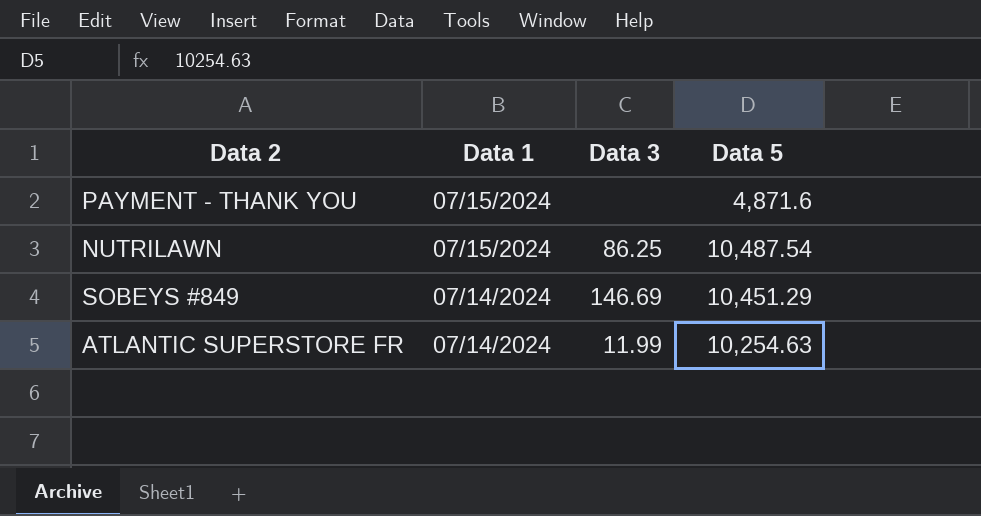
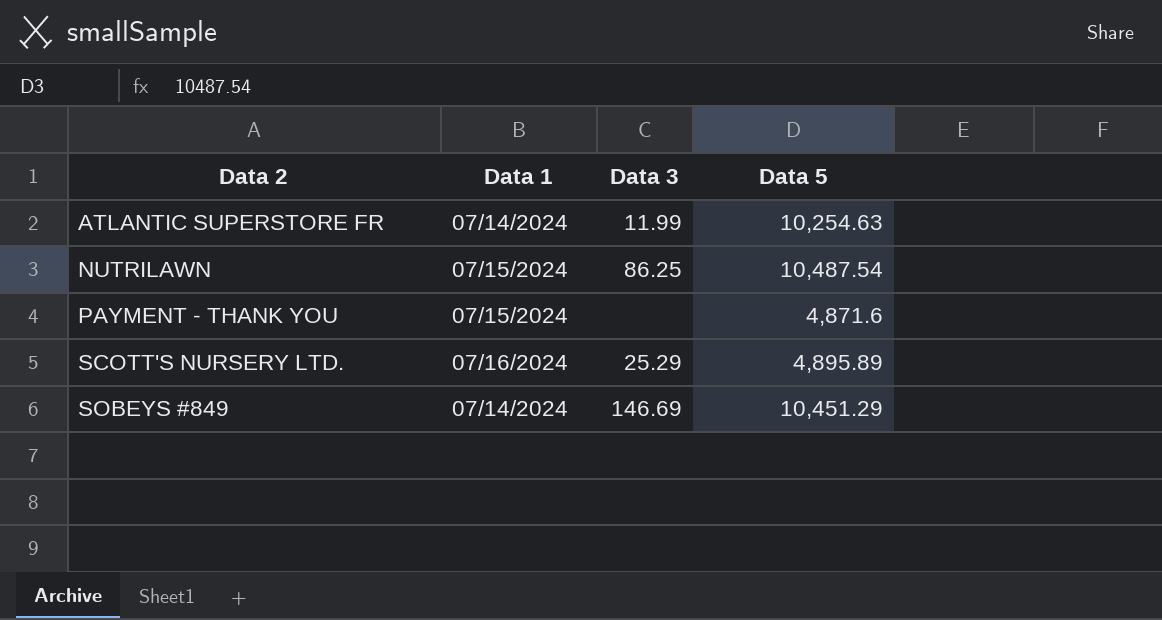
row order: Data 1 descending -> Data 2 ascending
row SCOTT'S NURSERY LTD.: none -> 07/16/2024 | 25.29 | 4,895.89

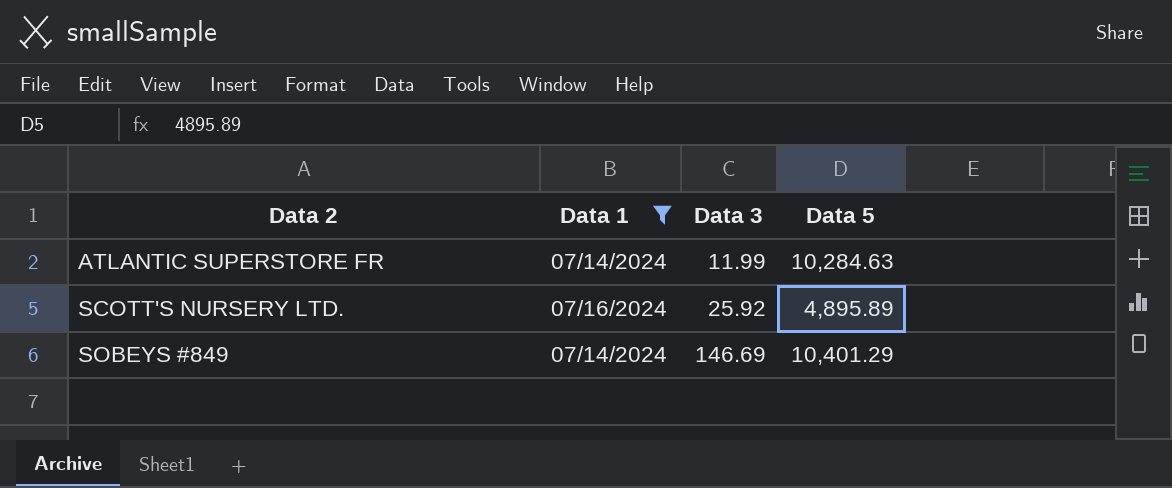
filter: none -> Data 1 != 07/15/2024
ATLANTIC SUPERSTORE FR | Data 5: 10,254.63 -> 10,284.63
SCOTT'S NURSERY LTD. | Data 3: 25.29 -> 25.92
SOBEYS #849 | Data 5: 10,451.29 -> 10,401.29

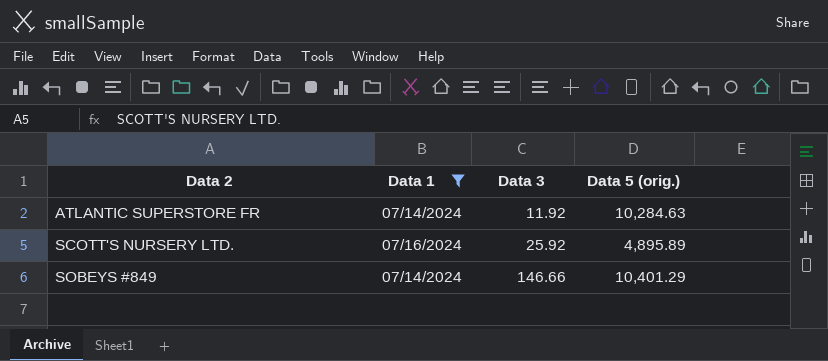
column name: Data 5 -> Data 5 (orig.)
ATLANTIC SUPERSTORE FR | Data 3: 11.99 -> 11.92
SOBEYS #849 | Data 3: 146.69 -> 146.66

